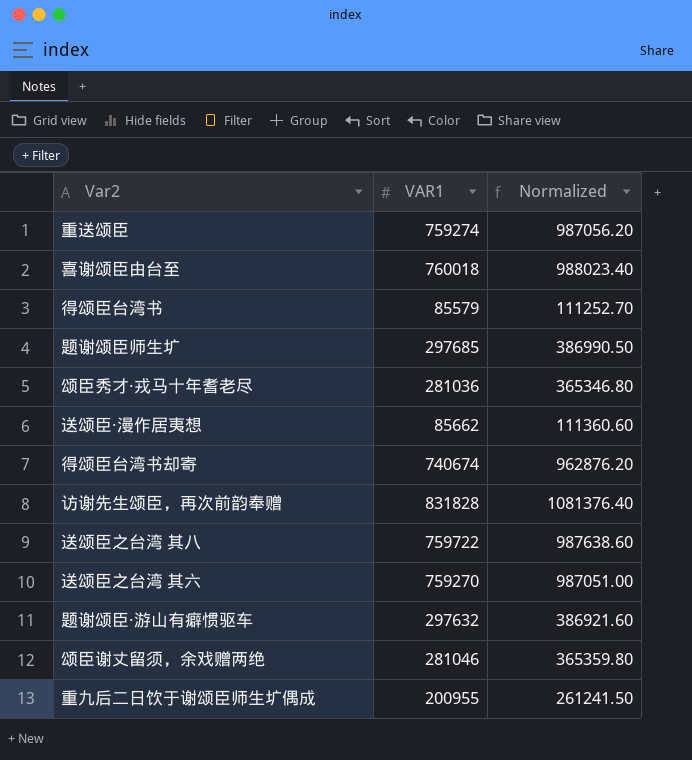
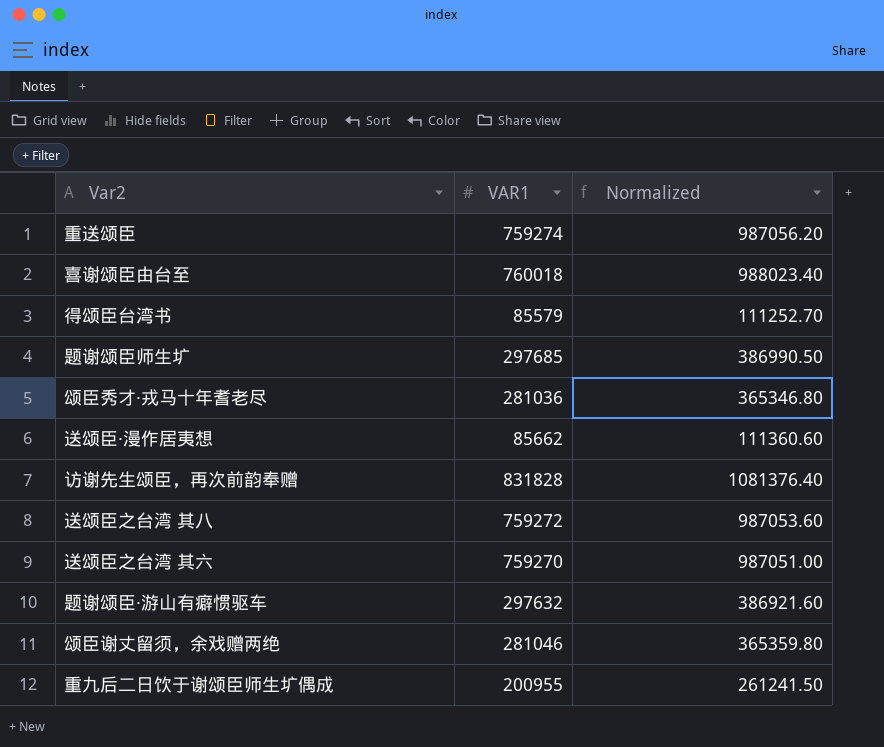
row 得颂臣台湾书却寄: 740674 | 962876.20 -> none
送颂臣之台湾 其八 | VAR1: 759722 -> 759272
送颂臣之台湾 其八 | Normalized: 987638.60 -> 987053.60

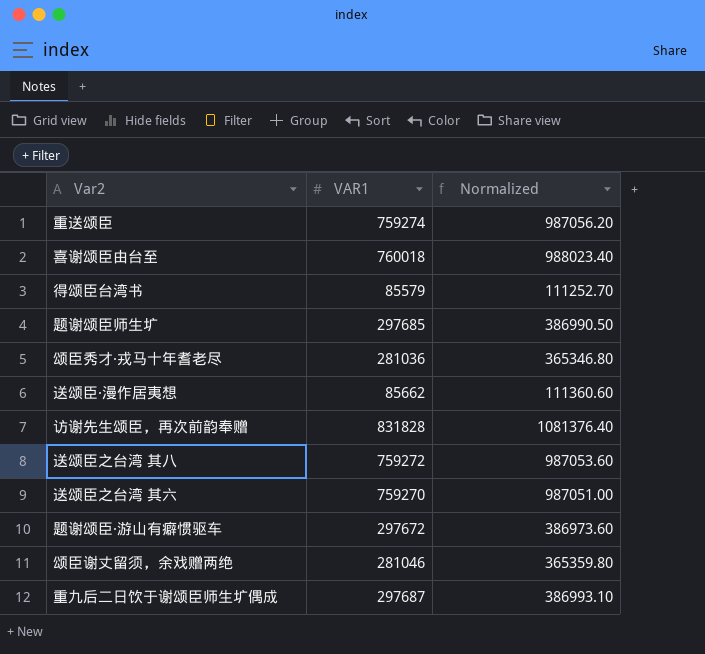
题谢颂臣·游山有癖惯驱车 | VAR1: 297632 -> 297672
题谢颂臣·游山有癖惯驱车 | Normalized: 386921.60 -> 386973.60
重九后二日饮于谢颂臣师生圹偶成 | VAR1: 200955 -> 297687
重九后二日饮于谢颂臣师生圹偶成 | Normalized: 261241.50 -> 386993.10

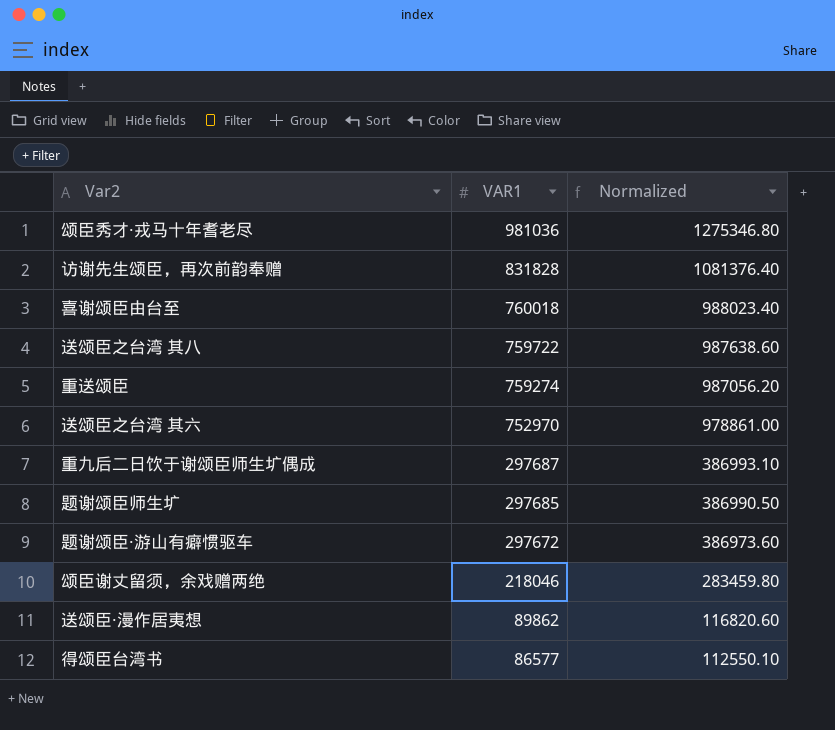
row order: none -> VAR1 descending
颂臣秀才·戎马十年耆老尽 | VAR1: 281036 -> 981036
颂臣秀才·戎马十年耆老尽 | Normalized: 365346.80 -> 1275346.80
送颂臣之台湾 其八 | VAR1: 759272 -> 759722
送颂臣之台湾 其八 | Normalized: 987053.60 -> 987638.60
送颂臣之台湾 其六 | VAR1: 759270 -> 752970
送颂臣之台湾 其六 | Normalized: 987051.00 -> 978861.00
颂臣谢丈留须，余戏赠两绝 | VAR1: 281046 -> 218046
颂臣谢丈留须，余戏赠两绝 | Normalized: 365359.80 -> 283459.80
送颂臣·漫作居夷想 | VAR1: 85662 -> 89862
送颂臣·漫作居夷想 | Normalized: 111360.60 -> 116820.60
得颂臣台湾书 | VAR1: 85579 -> 86577
得颂臣台湾书 | Normalized: 111252.70 -> 112550.10

